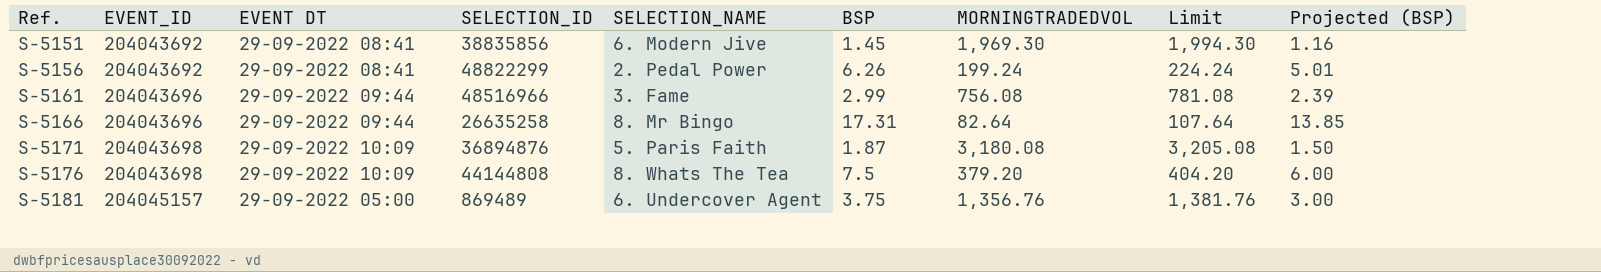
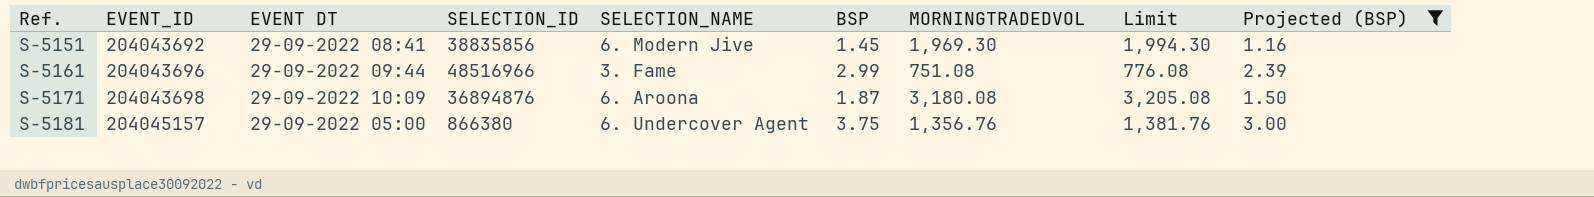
filter: none -> Projected (BSP) <= 3.00
S-5161 | MORNINGTRADEDVOL: 756.08 -> 751.08
S-5161 | Limit: 781.08 -> 776.08
S-5171 | SELECTION_NAME: 5. Paris Faith -> 6. Aroona
S-5181 | SELECTION_ID: 869489 -> 866380

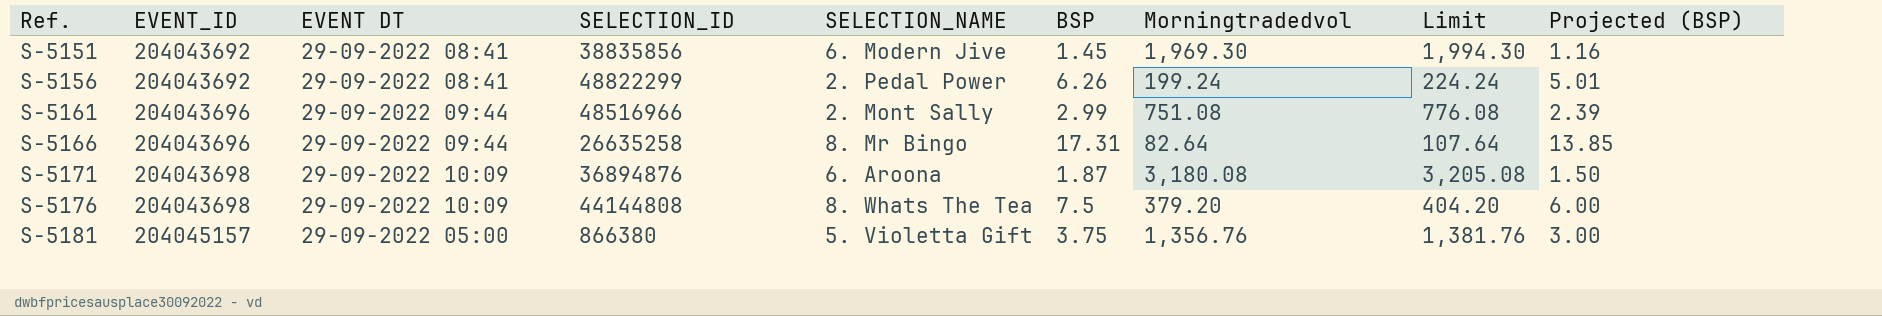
filter: Projected (BSP) <= 3.00 -> none
column name: MORNINGTRADEDVOL -> Morningtradedvol
S-5161 | SELECTION_NAME: 3. Fame -> 2. Mont Sally
S-5181 | SELECTION_NAME: 6. Undercover Agent -> 5. Violetta Gift

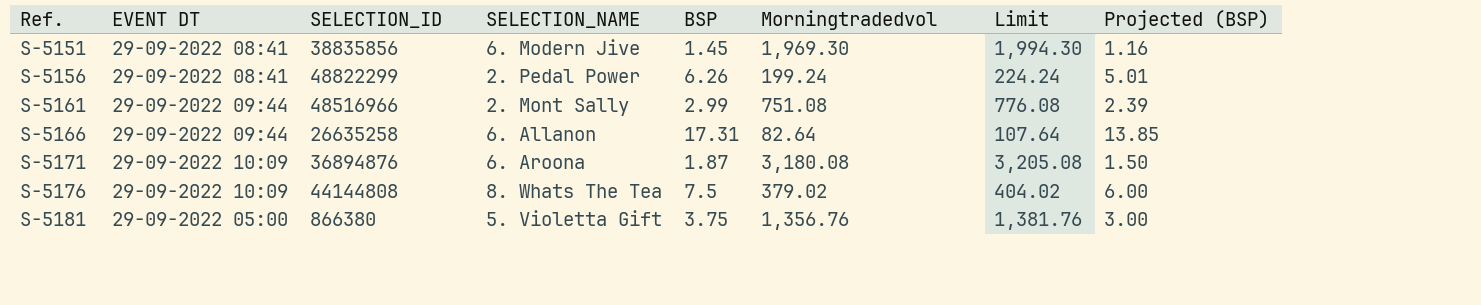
column EVENT_ID | position: 2 -> none
S-5166 | SELECTION_NAME: 8. Mr Bingo -> 6. Allanon
S-5176 | Morningtradedvol: 379.20 -> 379.02
S-5176 | Limit: 404.20 -> 404.02

